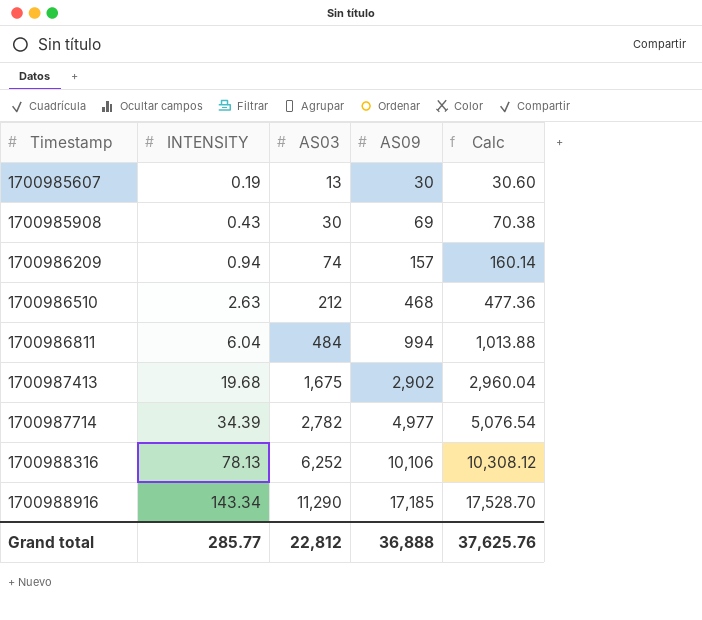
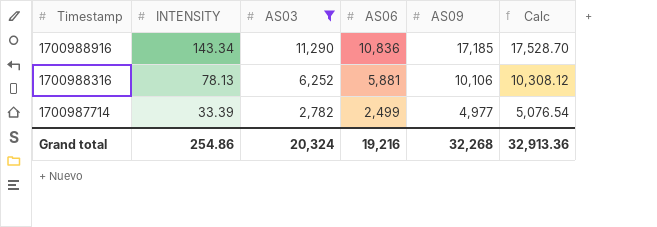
filter: none -> AS03 >= 2,782
row order: Timestamp ascending -> Timestamp descending
column AS06 | position: none -> 4
1700987714 | INTENSITY: 34.39 -> 33.39
Grand total | INTENSITY: 285.77 -> 254.86
Grand total | AS03: 22,812 -> 20,324
Grand total | AS09: 36,888 -> 32,268
Grand total | Calc: 37,625.76 -> 32,913.36

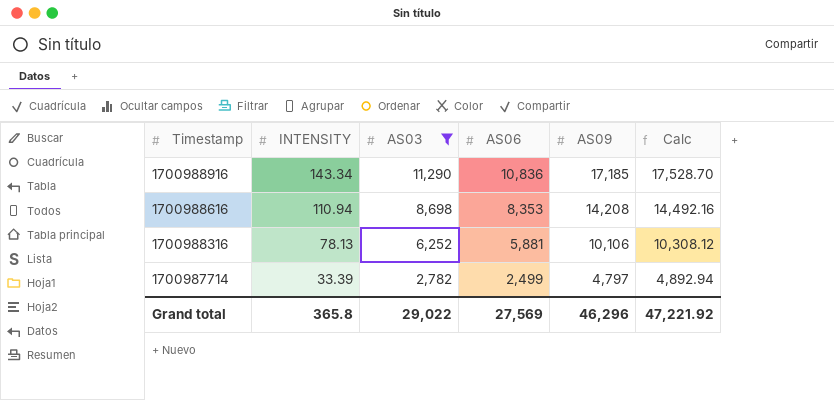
row 1700988616: none -> 110.94 | 8,698 | 8,353 | 14,208 | 14,492.16
1700987714 | AS09: 4,977 -> 4,797
1700987714 | Calc: 5,076.54 -> 4,892.94
Grand total | INTENSITY: 254.86 -> 365.8
Grand total | AS03: 20,324 -> 29,022
Grand total | AS06: 19,216 -> 27,569
Grand total | AS09: 32,268 -> 46,296
Grand total | Calc: 32,913.36 -> 47,221.92

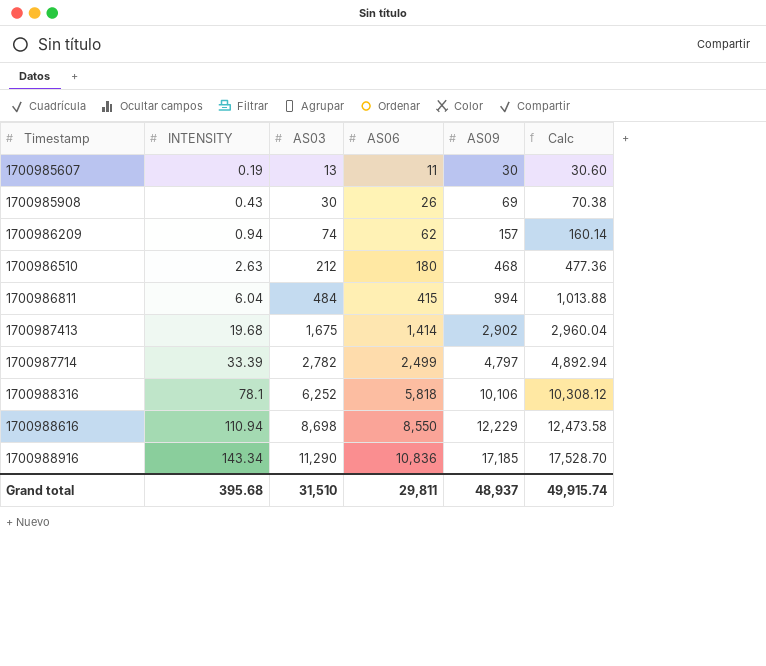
filter: AS03 >= 2,782 -> none
row order: Timestamp descending -> Timestamp ascending
1700988316 | INTENSITY: 78.13 -> 78.1
1700988316 | AS06: 5,881 -> 5,818
1700988616 | AS06: 8,353 -> 8,550
1700988616 | AS09: 14,208 -> 12,229
1700988616 | Calc: 14,492.16 -> 12,473.58
Grand total | INTENSITY: 365.8 -> 395.68
Grand total | AS03: 29,022 -> 31,510
Grand total | AS06: 27,569 -> 29,811
Grand total | AS09: 46,296 -> 48,937
Grand total | Calc: 47,221.92 -> 49,915.74

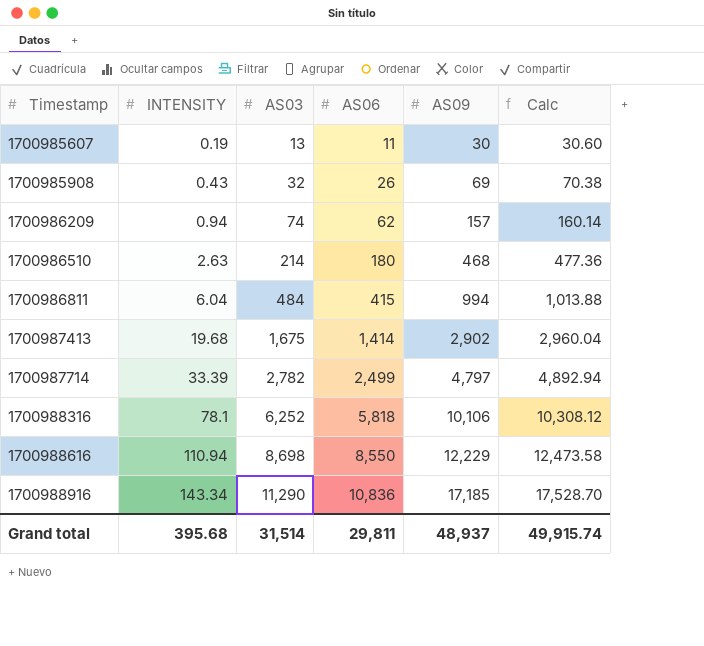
1700985908 | AS03: 30 -> 32
1700986510 | AS03: 212 -> 214
Grand total | AS03: 31,510 -> 31,514

